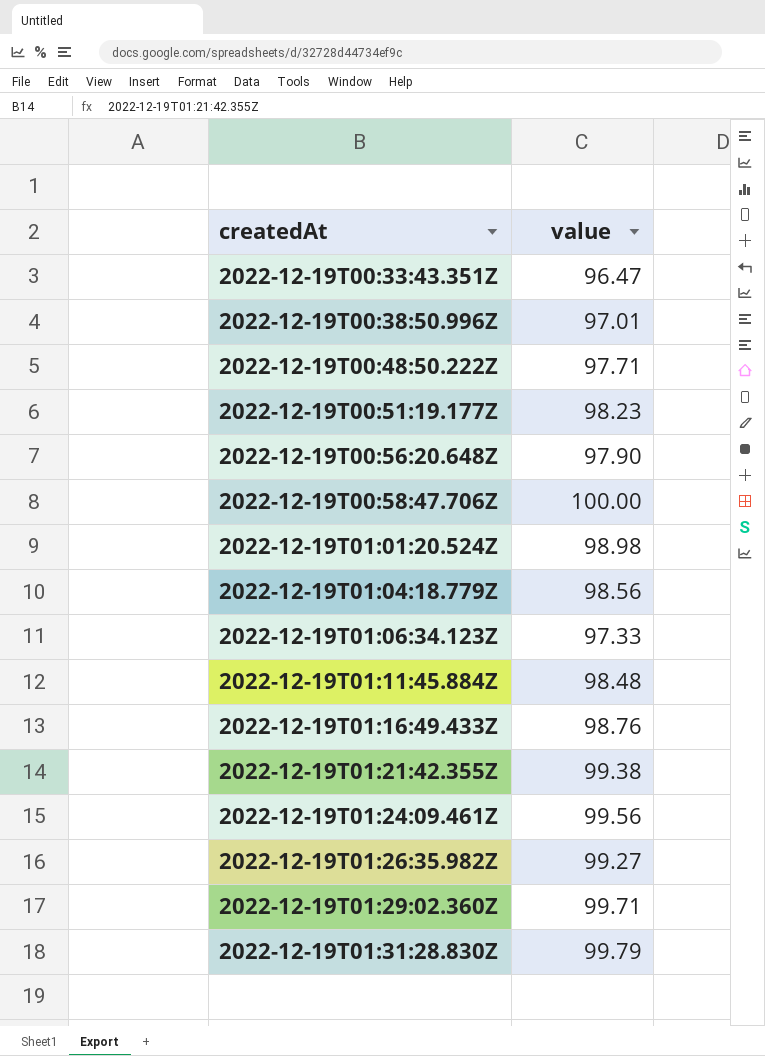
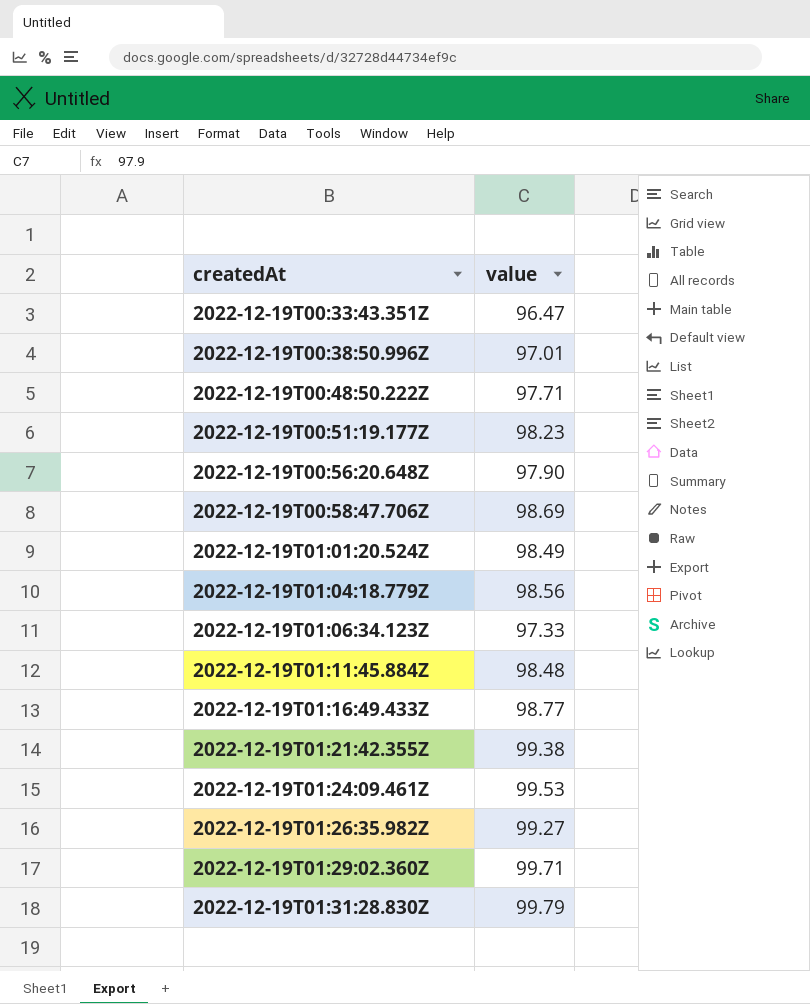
2022-12-19T00:58:47.706Z | value: 100.00 -> 98.69
2022-12-19T01:01:20.524Z | value: 98.98 -> 98.49
2022-12-19T01:16:49.433Z | value: 98.76 -> 98.77
2022-12-19T01:24:09.461Z | value: 99.56 -> 99.53

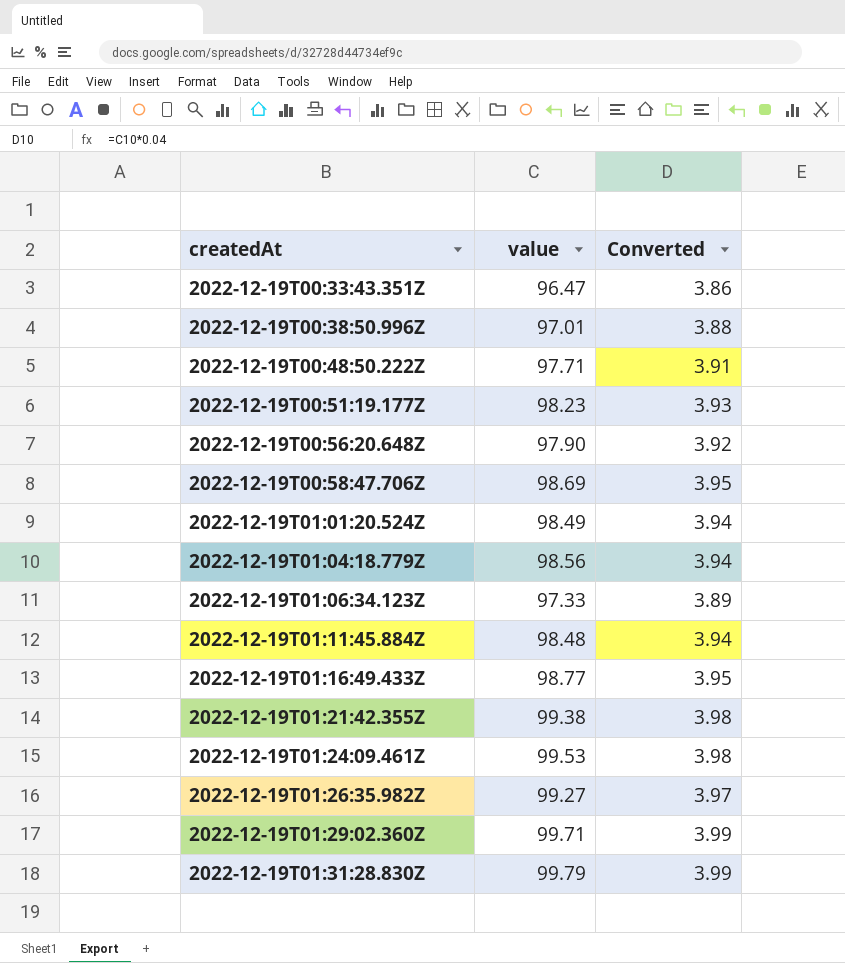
column Converted | formula: none -> [value] * 0.04

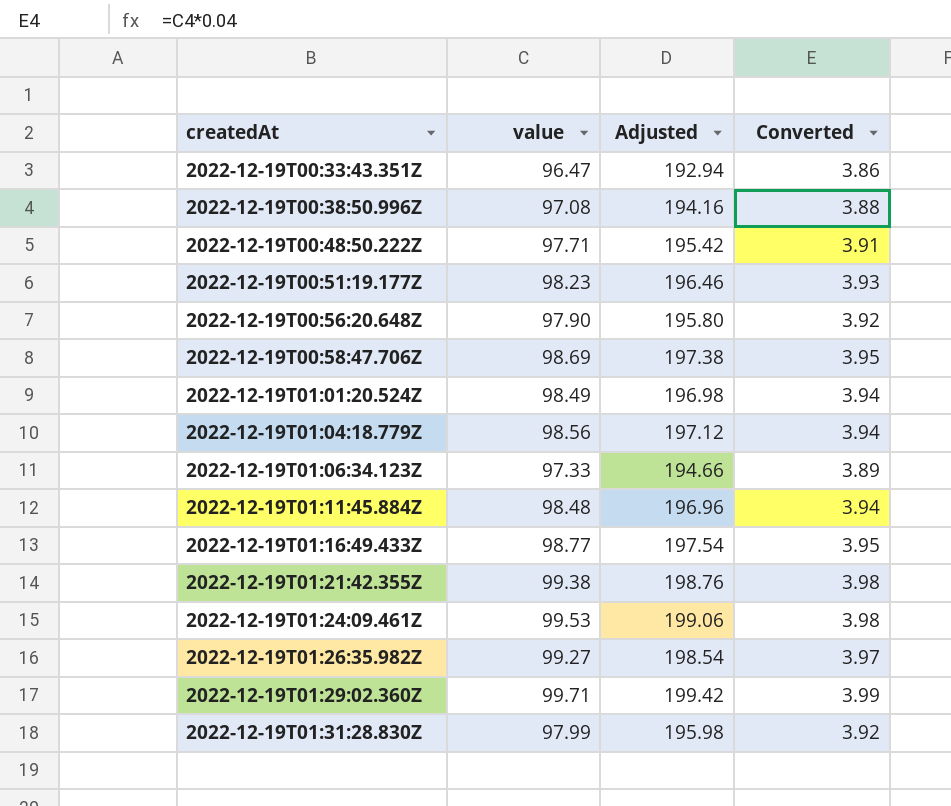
column Adjusted | formula: none -> [value] * 2
2022-12-19T00:38:50.996Z | value: 97.01 -> 97.08
2022-12-19T01:31:28.830Z | value: 99.79 -> 97.99
2022-12-19T01:31:28.830Z | Converted: 3.99 -> 3.92

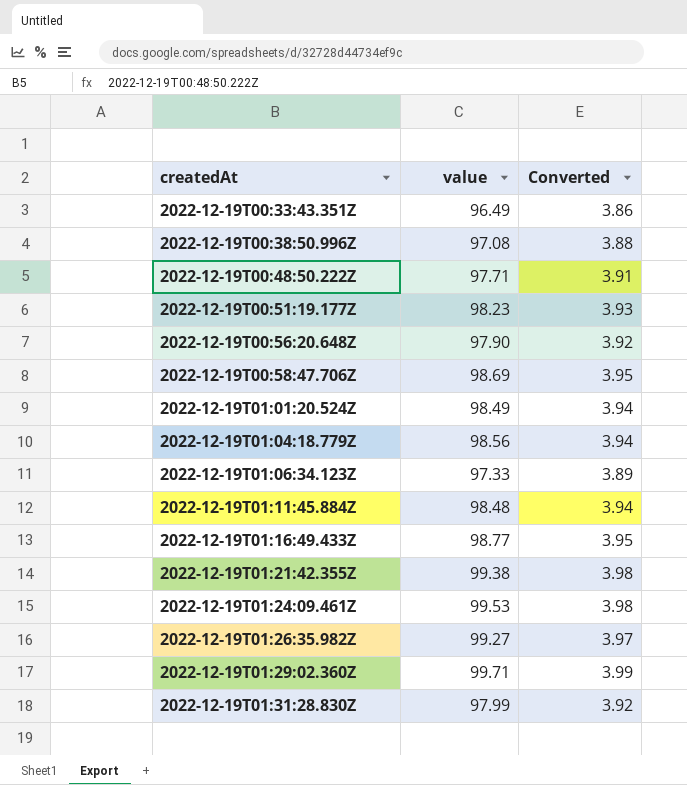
column Adjusted | formula: [value] * 2 -> none
2022-12-19T00:33:43.351Z | value: 96.47 -> 96.49

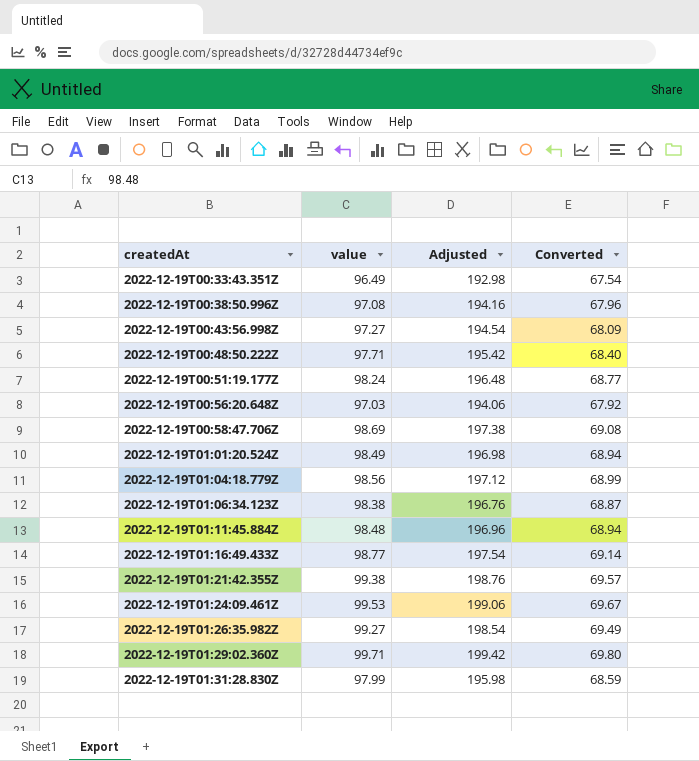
column Adjusted | formula: none -> [value] * 2
column Converted | formula: [value] * 0.04 -> [value] * 0.7
row 2022-12-19T00:43:56.998Z: none -> 97.27 | 194.54 | 68.09
2022-12-19T00:51:19.177Z | value: 98.23 -> 98.24
2022-12-19T00:56:20.648Z | value: 97.90 -> 97.03
2022-12-19T01:06:34.123Z | value: 97.33 -> 98.38

